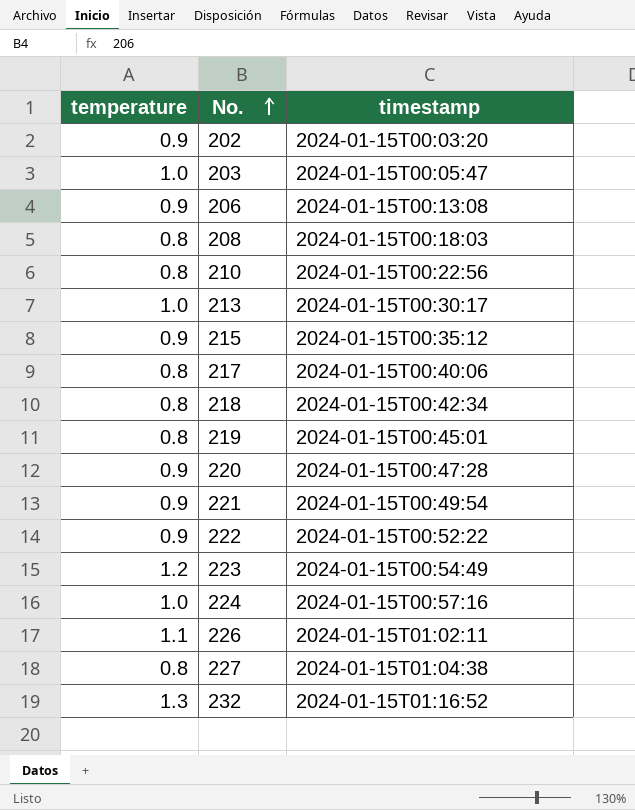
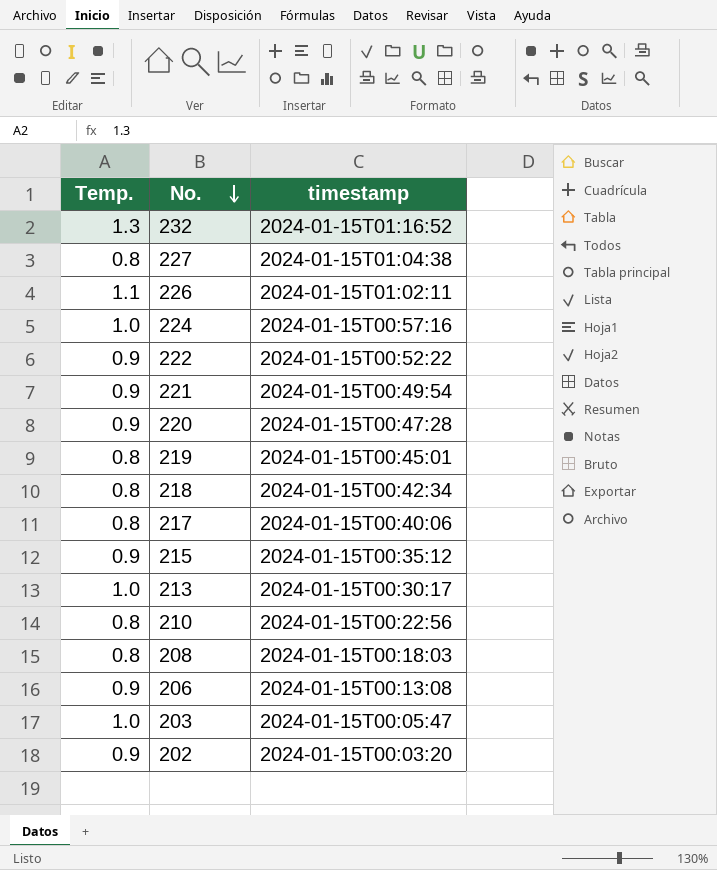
row order: No. ascending -> No. descending
column name: temperature -> Temp.
row 223: 1.2 | 2024-01-15T00:54:49 -> none

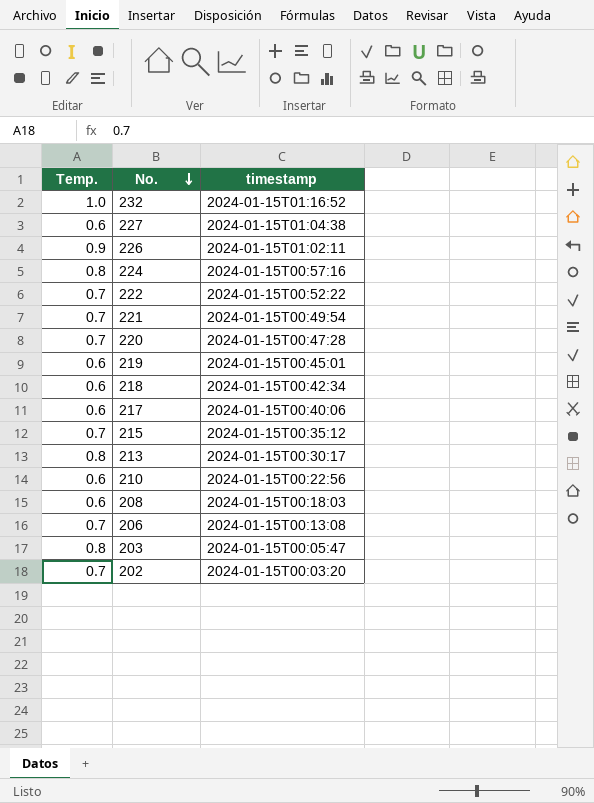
232 | Temp.: 1.3 -> 1.0
227 | Temp.: 0.8 -> 0.6
226 | Temp.: 1.1 -> 0.9
224 | Temp.: 1.0 -> 0.8
222 | Temp.: 0.9 -> 0.7
221 | Temp.: 0.9 -> 0.7
220 | Temp.: 0.9 -> 0.7
219 | Temp.: 0.8 -> 0.6
218 | Temp.: 0.8 -> 0.6
217 | Temp.: 0.8 -> 0.6
215 | Temp.: 0.9 -> 0.7
213 | Temp.: 1.0 -> 0.8
210 | Temp.: 0.8 -> 0.6
208 | Temp.: 0.8 -> 0.6
206 | Temp.: 0.9 -> 0.7
203 | Temp.: 1.0 -> 0.8
202 | Temp.: 0.9 -> 0.7

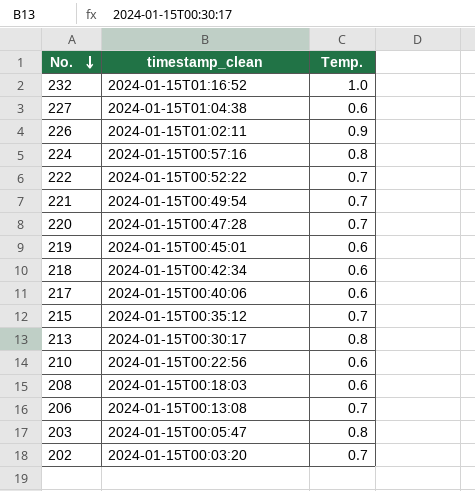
column name: timestamp -> timestamp_clean
column Temp. | position: 1 -> 3

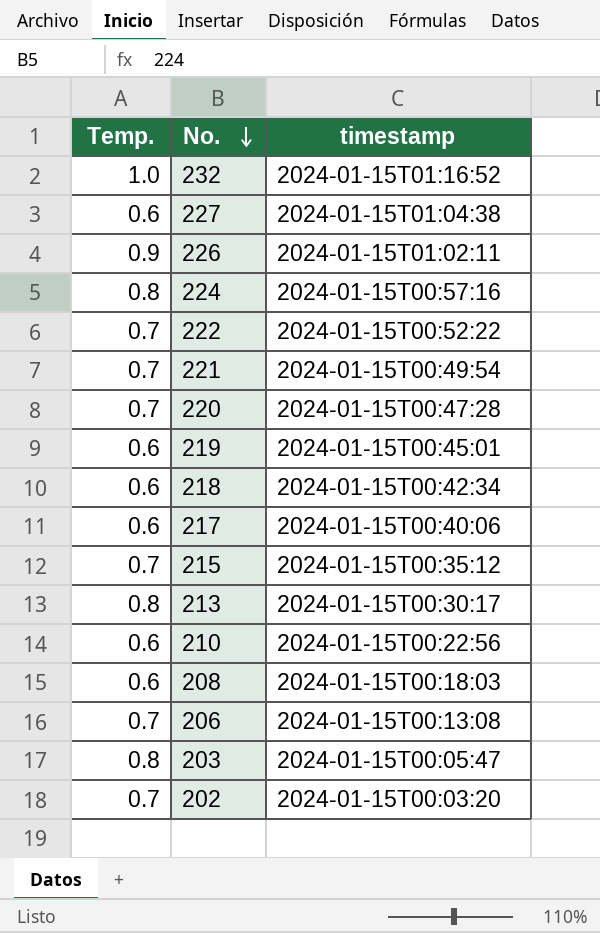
column Temp. | position: 3 -> 1
column name: timestamp_clean -> timestamp

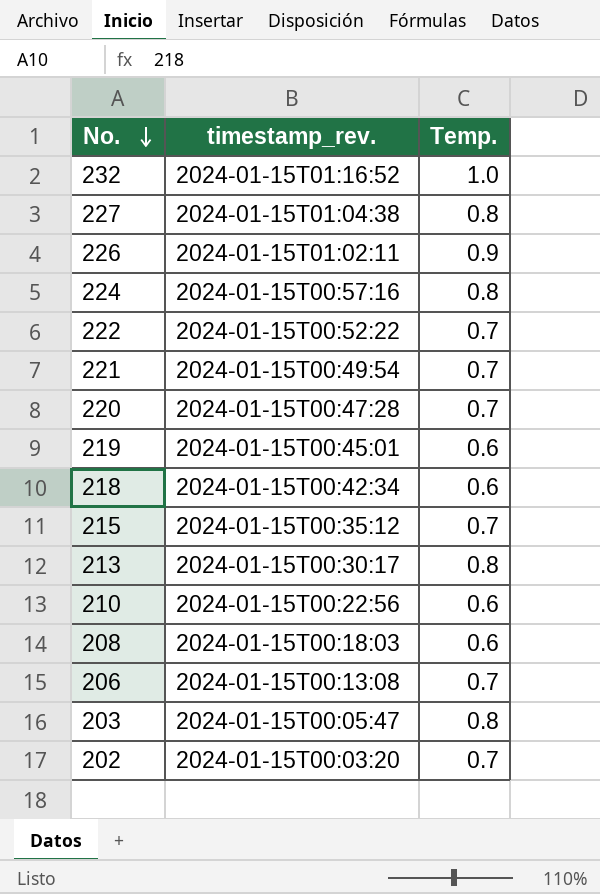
column name: timestamp -> timestamp_rev.
column Temp. | position: 1 -> 3
row 217: 0.6 | 2024-01-15T00:40:06 -> none
227 | Temp.: 0.6 -> 0.8

